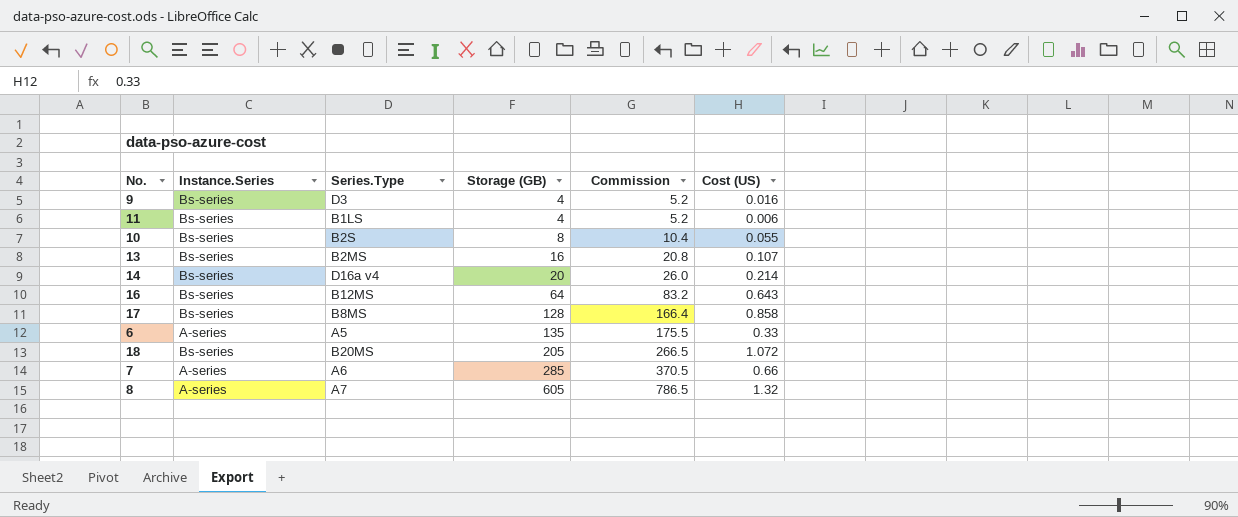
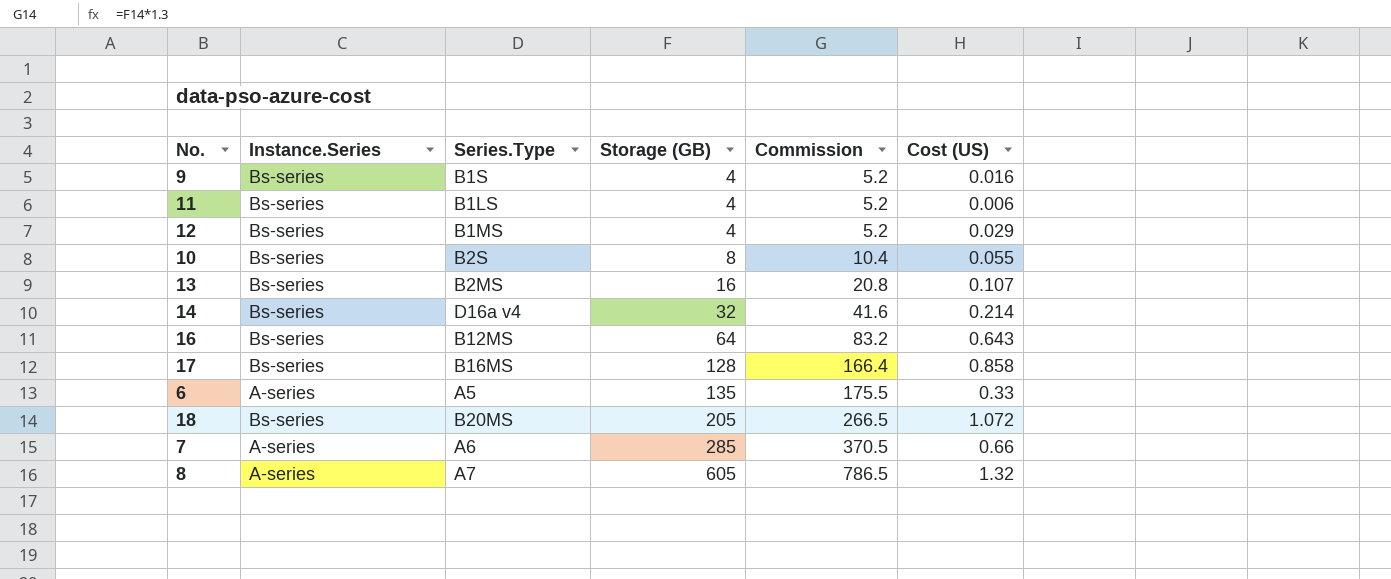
9 | Series.Type: D3 -> B1S
row 12: none -> Bs-series | B1MS | 4 | 5.2 | 0.029
14 | Storage (GB): 20 -> 32
14 | Commission: 26.0 -> 41.6
17 | Series.Type: B8MS -> B16MS

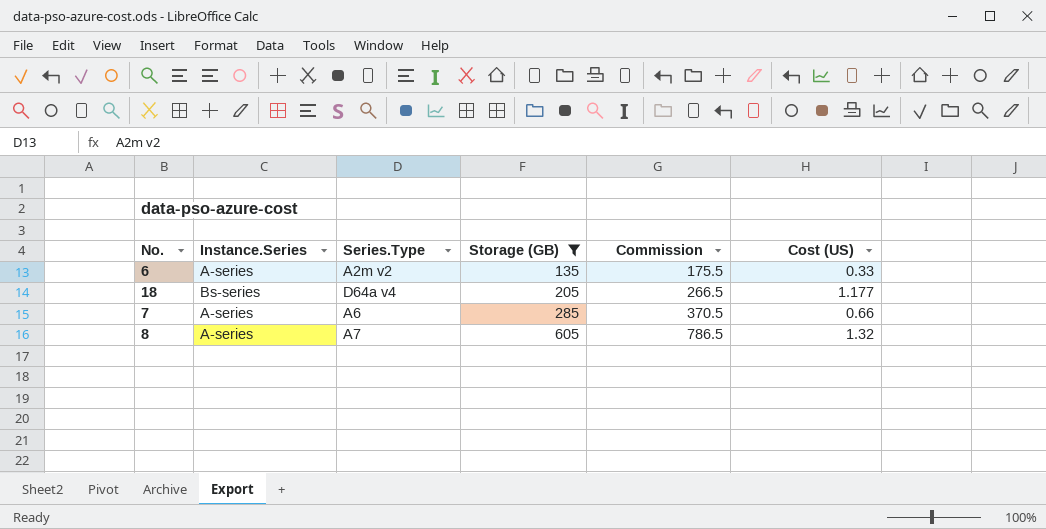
filter: none -> Storage (GB) >= 135
6 | Series.Type: A5 -> A2m v2
18 | Series.Type: B20MS -> D64a v4
18 | Cost (US): 1.072 -> 1.177

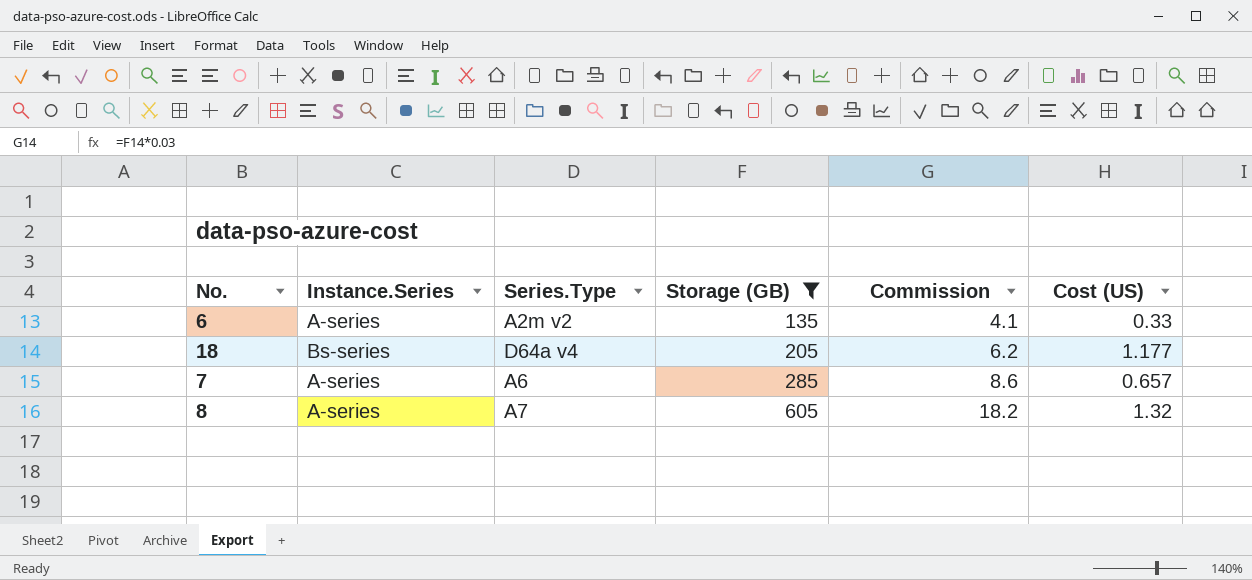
column Commission | formula: [Storage (GB)] * 1.3 -> [Storage (GB)] * 0.03
7 | Cost (US): 0.66 -> 0.657

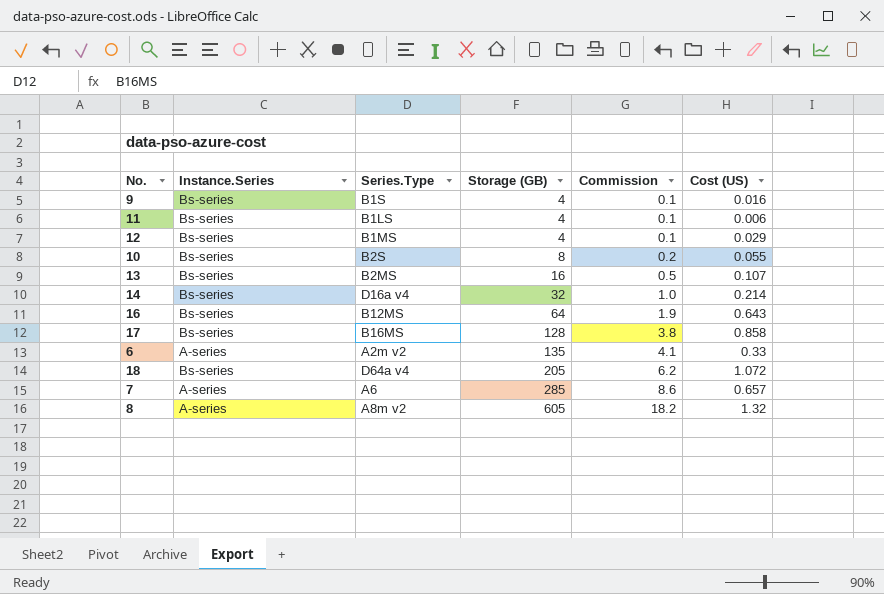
filter: Storage (GB) >= 135 -> none
18 | Cost (US): 1.177 -> 1.072
8 | Series.Type: A7 -> A8m v2

